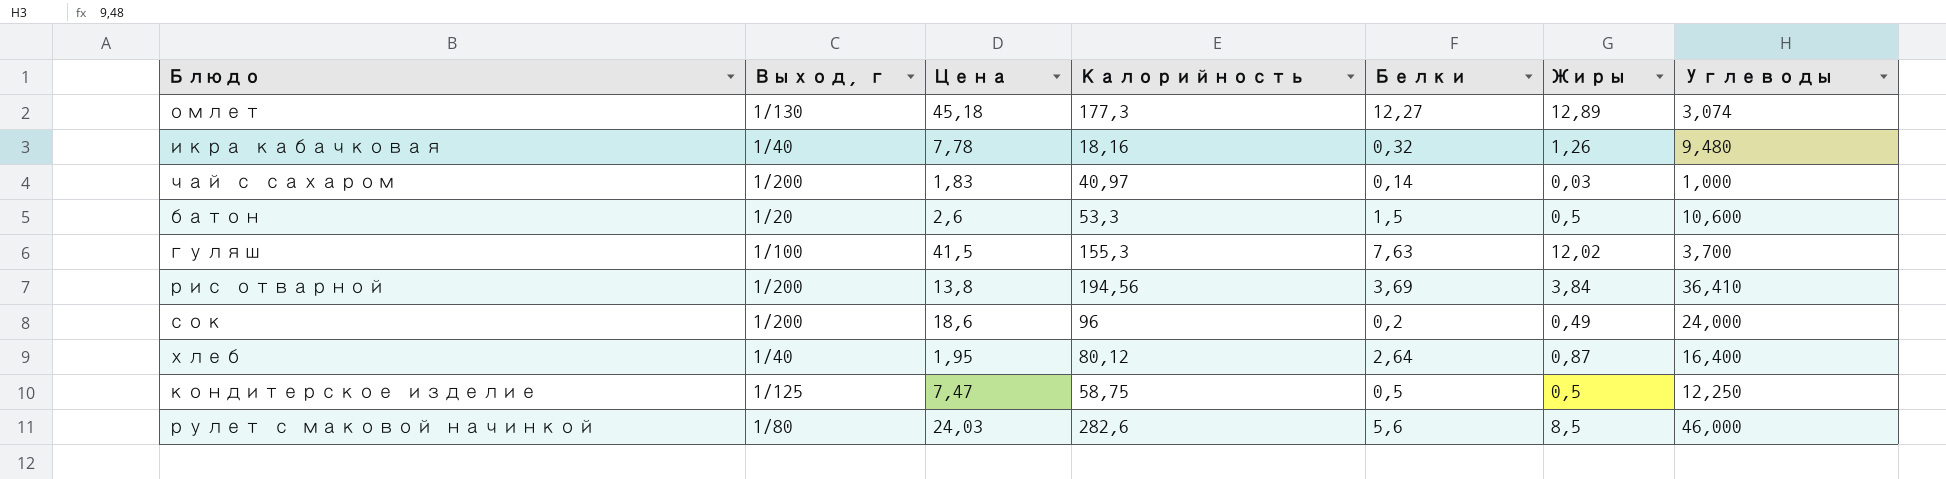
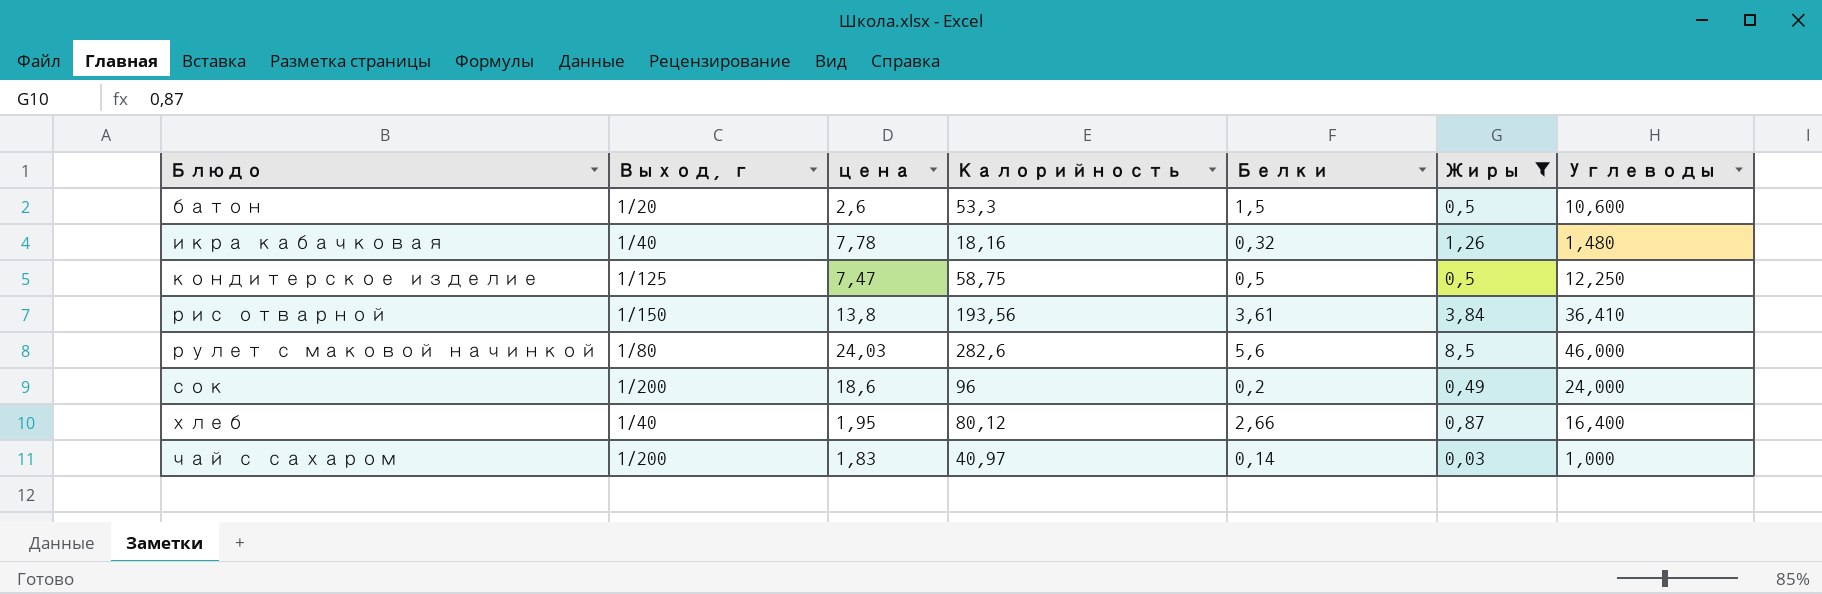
filter: none -> Жиры <= 8,5
row order: none -> Блюдо ascending
column name: Цена -> цена
икра кабачковая | Углеводы: 9,480 -> 1,480
рис отварной | Выход, г: 1/200 -> 1/150
рис отварной | Калорийность: 194,56 -> 193,56
рис отварной | Белки: 3,69 -> 3,61
хлеб | Белки: 2,64 -> 2,66

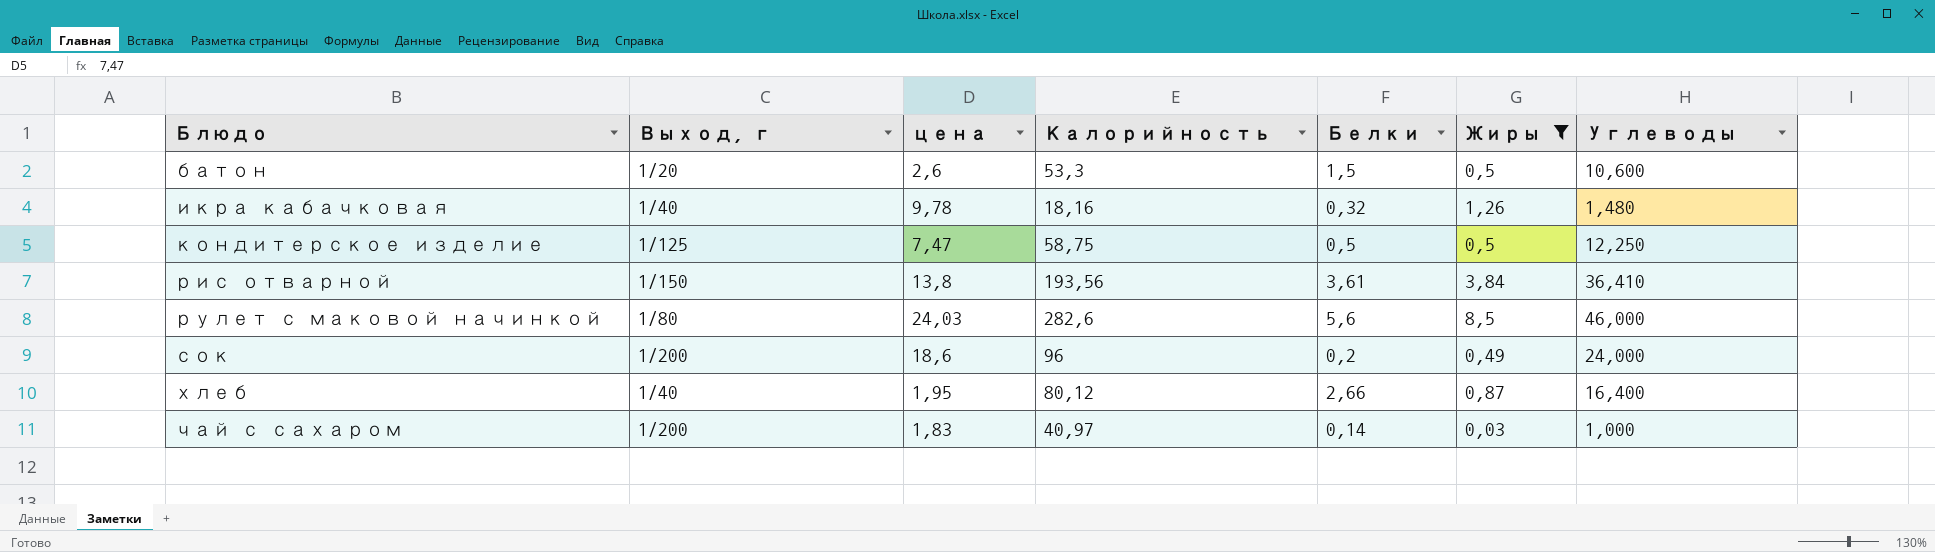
икра кабачковая | цена: 7,78 -> 9,78

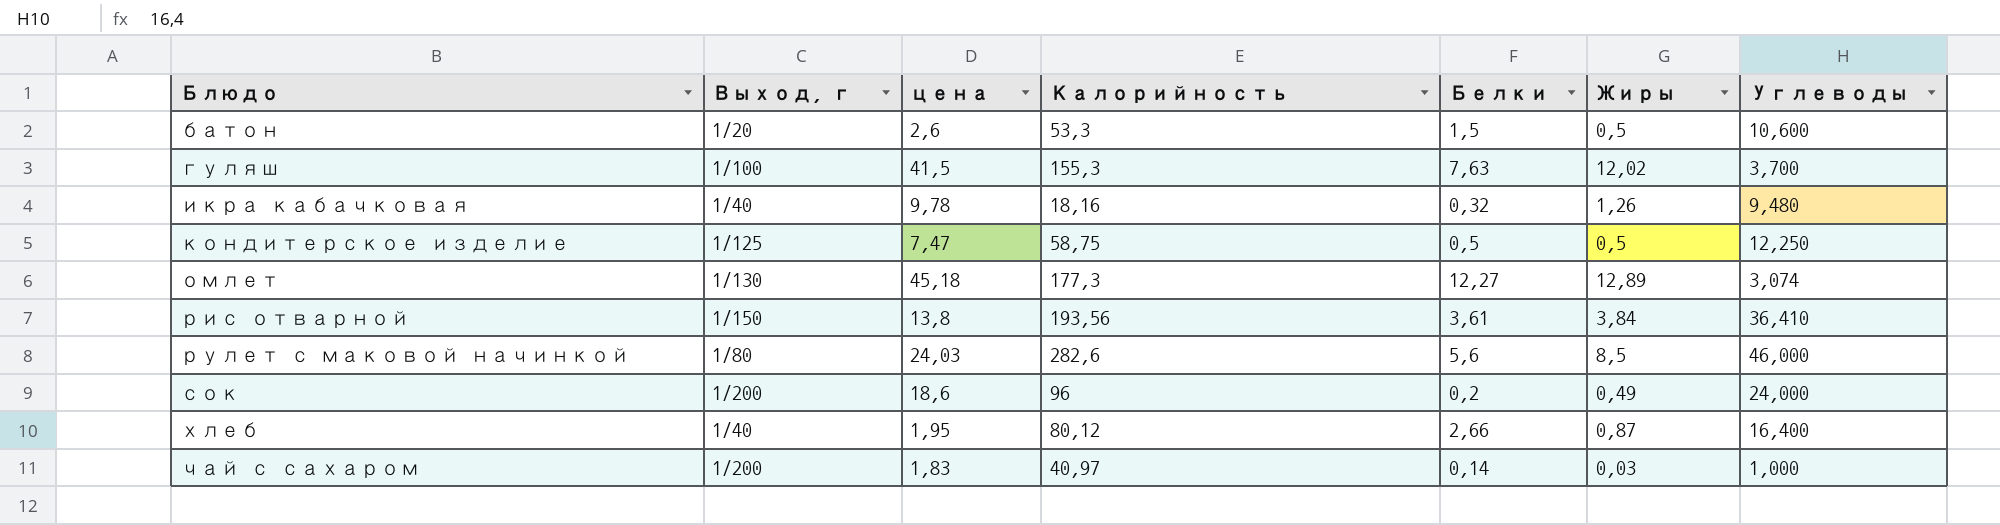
filter: Жиры <= 8,5 -> none
икра кабачковая | Углеводы: 1,480 -> 9,480

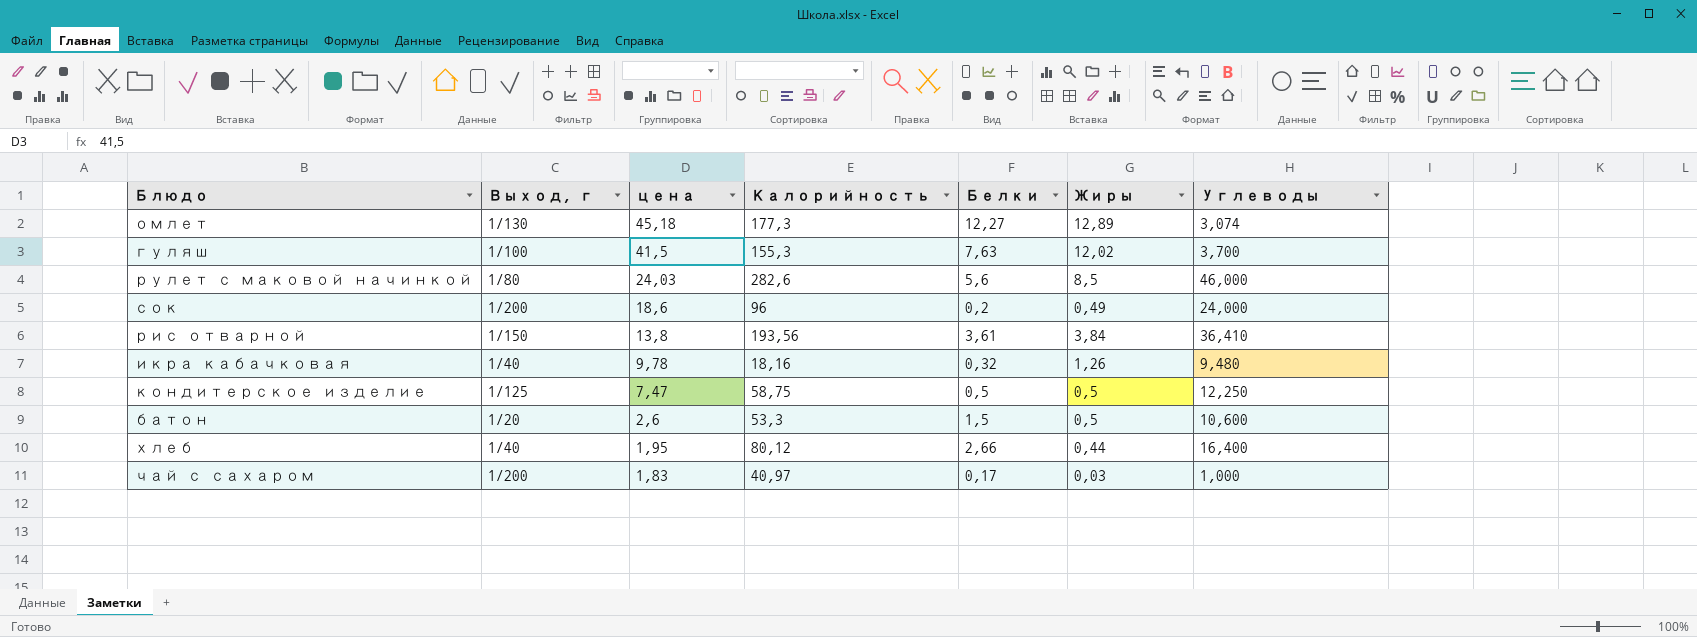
row order: Блюдо ascending -> цена descending
хлеб | Жиры: 0,87 -> 0,44
чай с сахаром | Белки: 0,14 -> 0,17

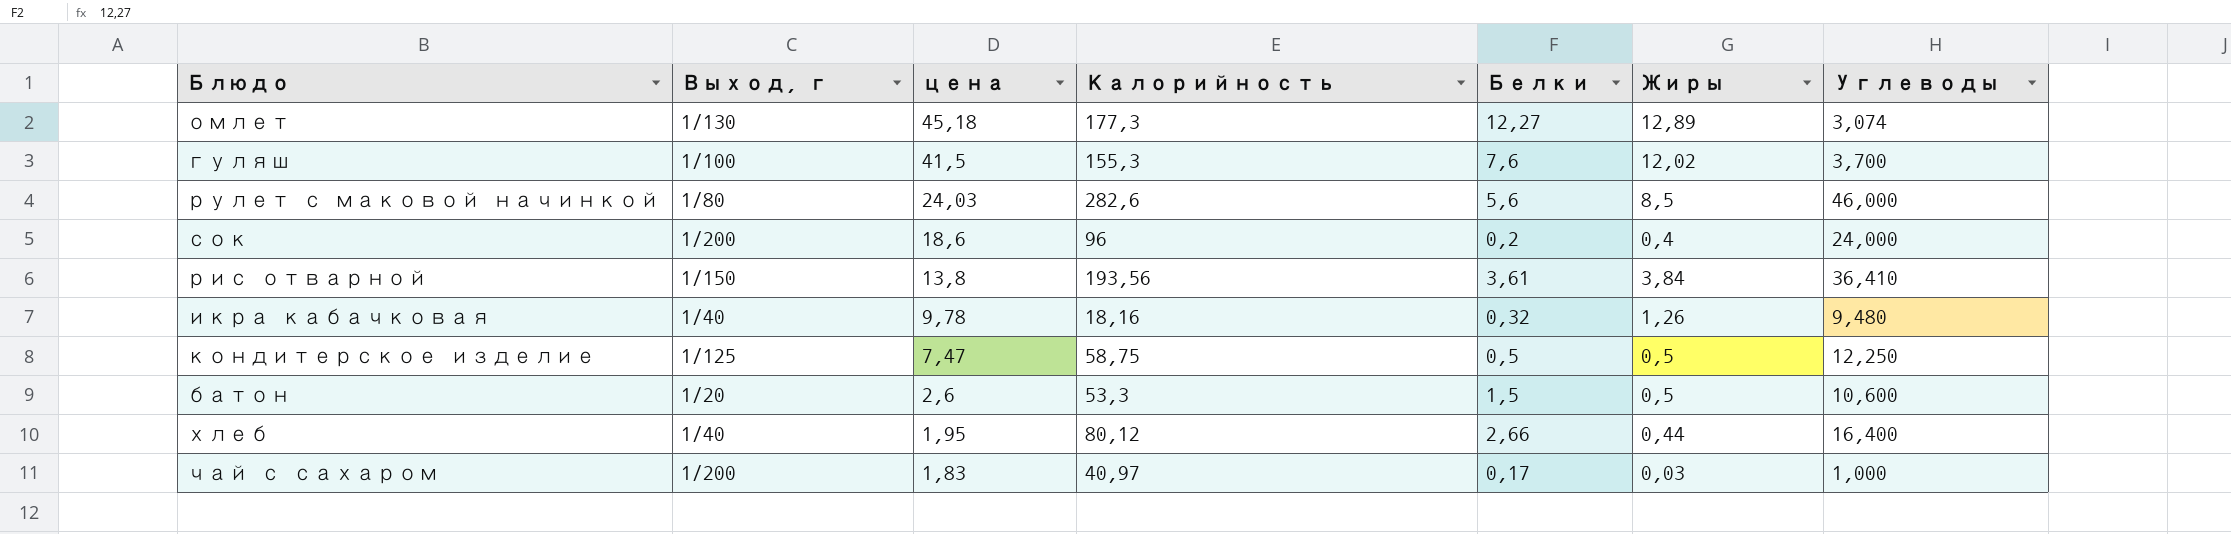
гуляш | Белки: 7,63 -> 7,6
сок | Жиры: 0,49 -> 0,4

